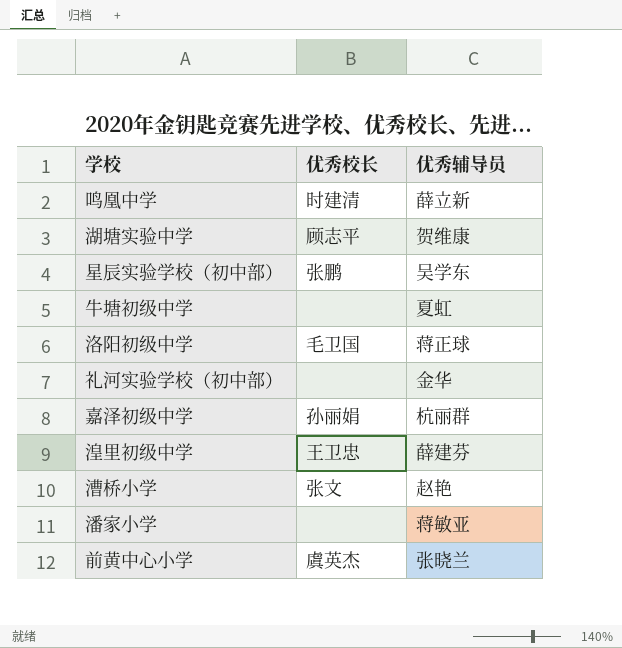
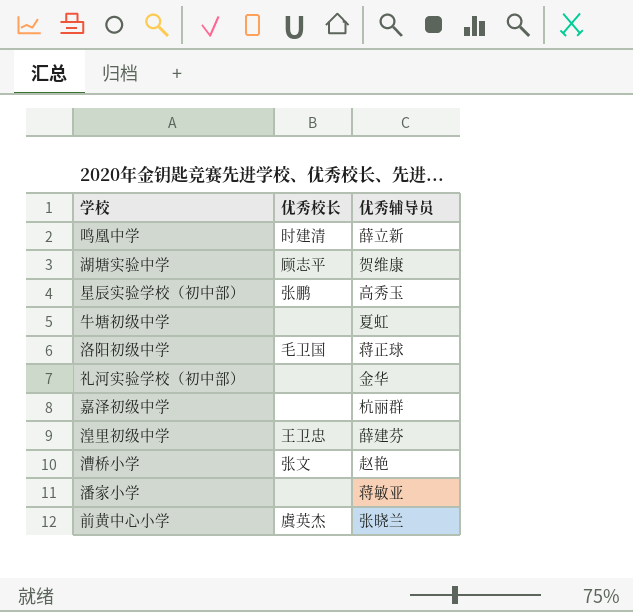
星辰实验学校（初中部） | 优秀辅导员: 吴学东 -> 高秀玉
嘉泽初级中学 | 优秀校长: 孙丽娟 -> none

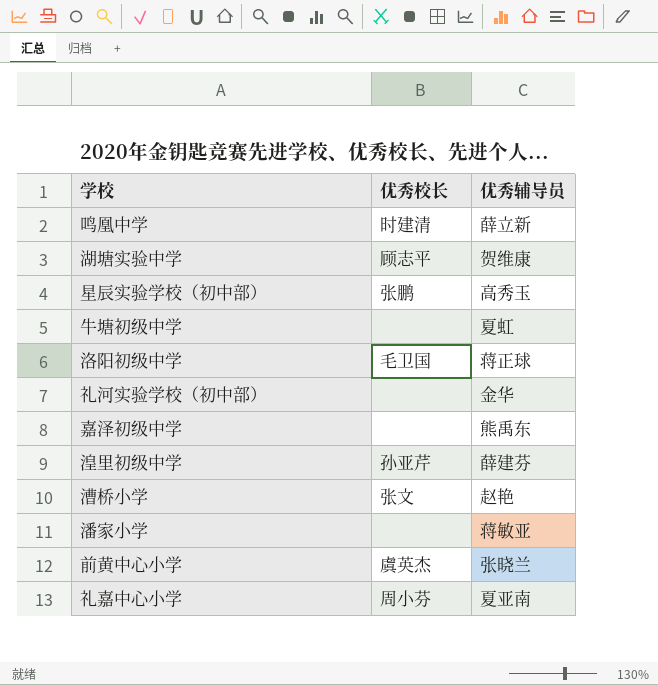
嘉泽初级中学 | 优秀辅导员: 杭丽群 -> 熊禹东
湟里初级中学 | 优秀校长: 王卫忠 -> 孙亚芹
row 礼嘉中心小学: none -> 周小芬 | 夏亚南

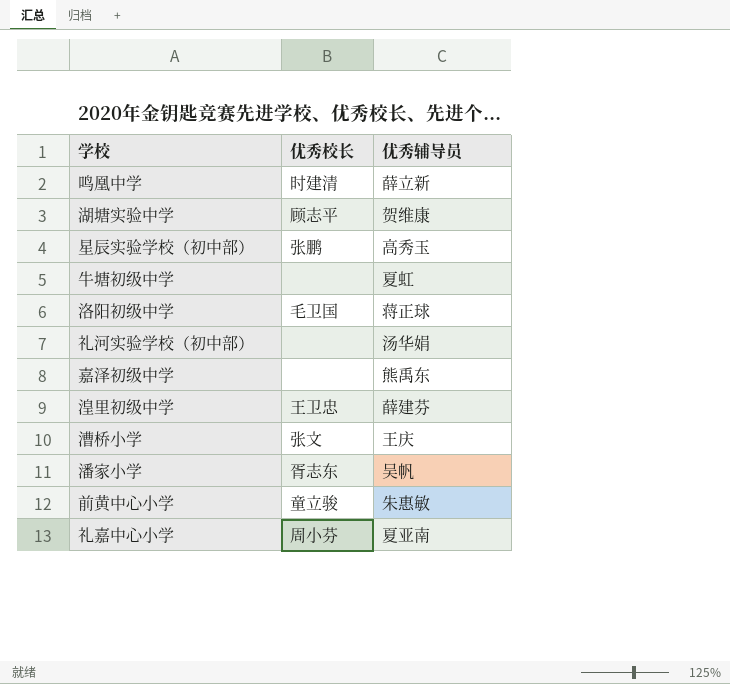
礼河实验学校（初中部） | 优秀辅导员: 金华 -> 汤华娟
湟里初级中学 | 优秀校长: 孙亚芹 -> 王卫忠
漕桥小学 | 优秀辅导员: 赵艳 -> 王庆
潘家小学 | 优秀校长: none -> 胥志东
潘家小学 | 优秀辅导员: 蒋敏亚 -> 吴帆
前黄中心小学 | 优秀校长: 虞英杰 -> 童立骏
前黄中心小学 | 优秀辅导员: 张晓兰 -> 朱惠敏

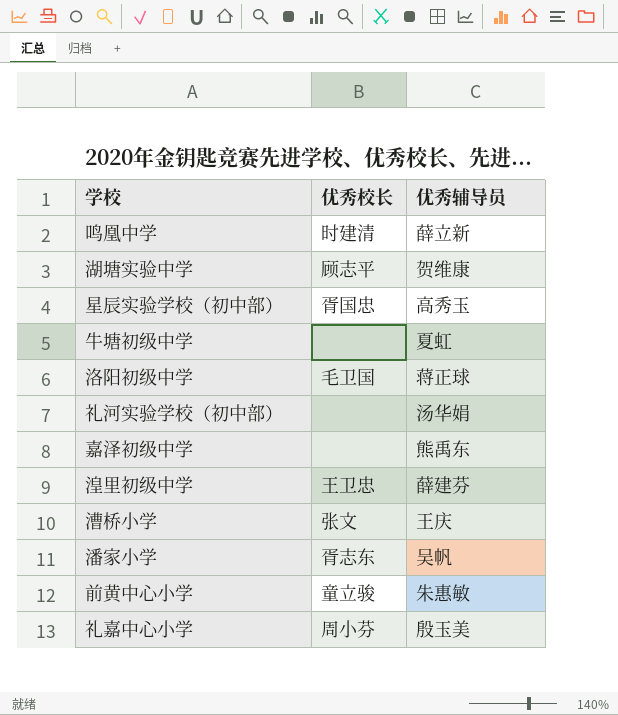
星辰实验学校（初中部） | 优秀校长: 张鹏 -> 胥国忠
礼嘉中心小学 | 优秀辅导员: 夏亚南 -> 殷玉美

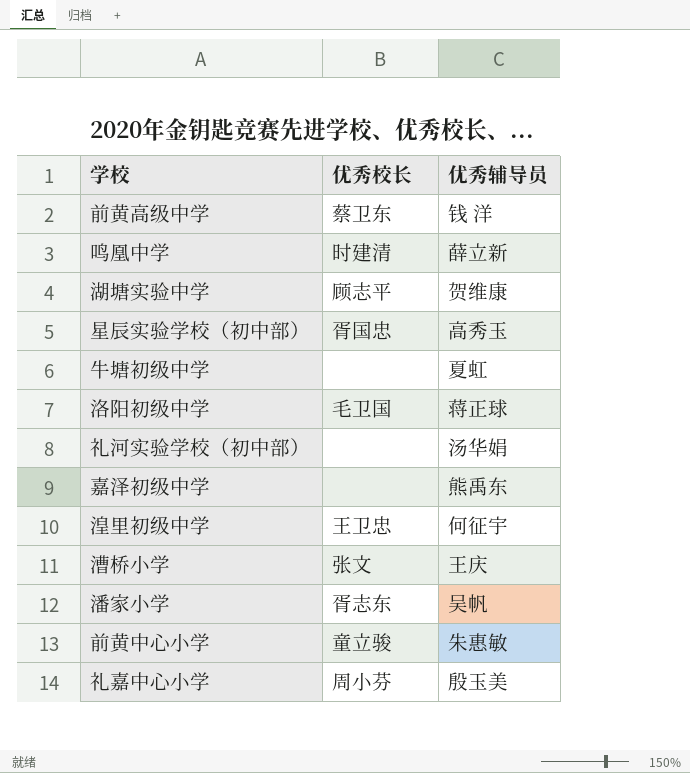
row 前黄高级中学: none -> 蔡卫东 | 钱 洋
湟里初级中学 | 优秀辅导员: 薛建芬 -> 何征宇

